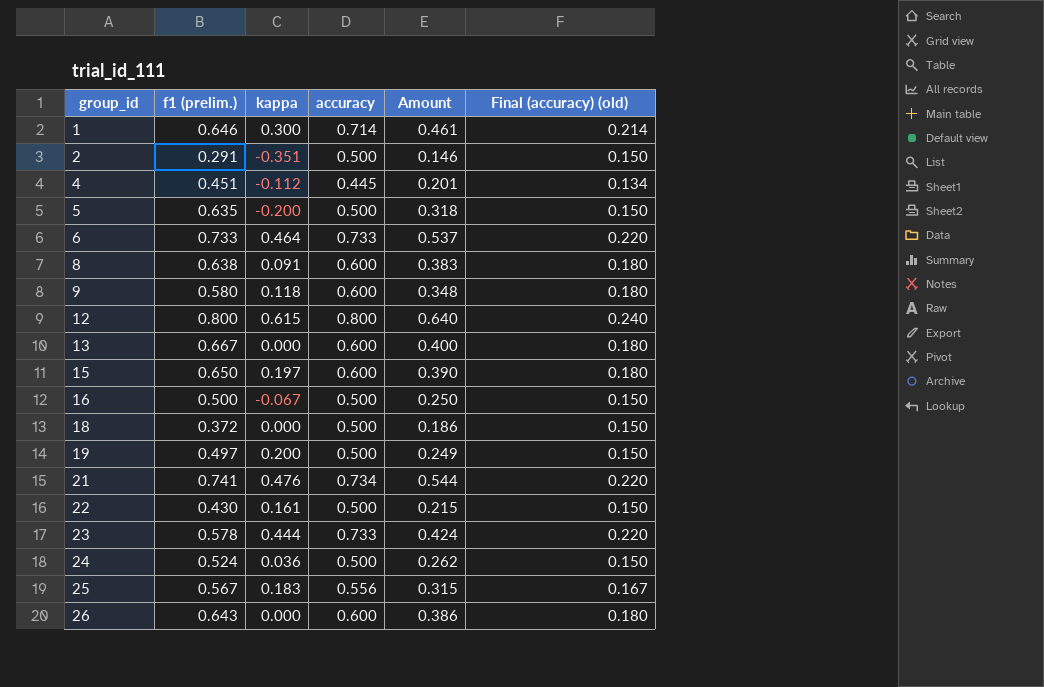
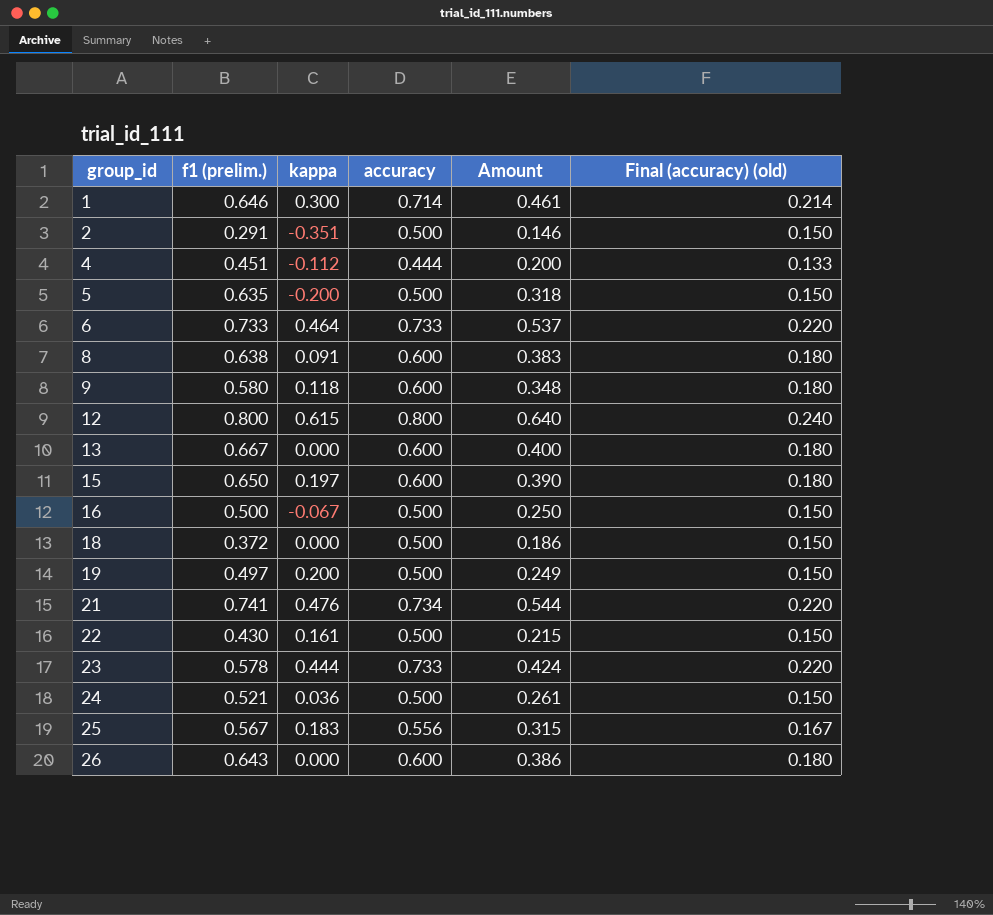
4 | accuracy: 0.445 -> 0.444
4 | Amount: 0.201 -> 0.200
4 | Final (accuracy) (old): 0.134 -> 0.133
24 | f1 (prelim.): 0.524 -> 0.521
24 | Amount: 0.262 -> 0.261

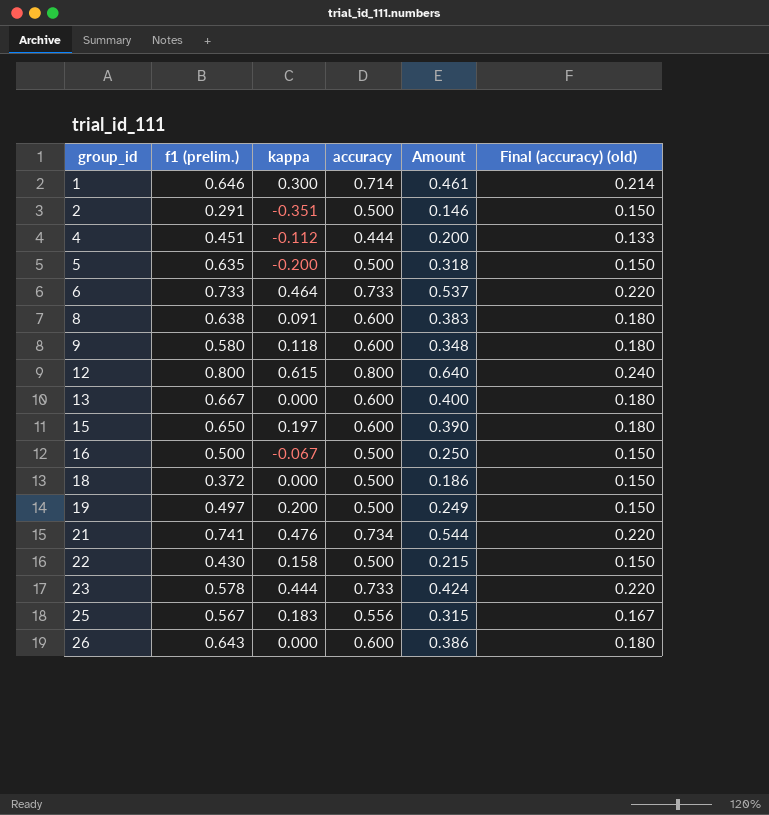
row 24: 0.521 | 0.036 | 0.500 | 0.261 | 0.150 -> none
22 | kappa: 0.161 -> 0.158

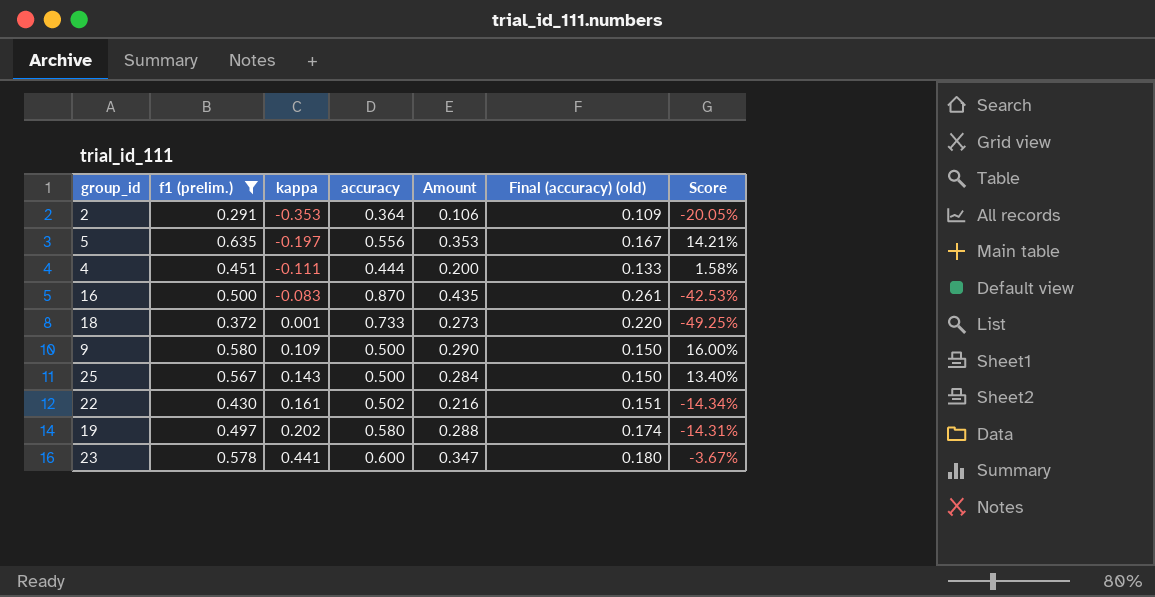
filter: none -> f1 (prelim.) <= 0.635
row order: group_id ascending -> kappa ascending
column Score | formula: none -> ([f1 (prelim.)] - [accuracy]) / [accuracy]
2 | kappa: -0.351 -> -0.353
2 | accuracy: 0.500 -> 0.364
2 | Amount: 0.146 -> 0.106
2 | Final (accuracy) (old): 0.150 -> 0.109
5 | kappa: -0.200 -> -0.197
5 | accuracy: 0.500 -> 0.556
5 | Amount: 0.318 -> 0.353
5 | Final (accuracy) (old): 0.150 -> 0.167
4 | kappa: -0.112 -> -0.111
16 | kappa: -0.067 -> -0.083
16 | accuracy: 0.500 -> 0.870
16 | Amount: 0.250 -> 0.435
16 | Final (accuracy) (old): 0.150 -> 0.261
18 | kappa: 0.000 -> 0.001
18 | accuracy: 0.500 -> 0.733
18 | Amount: 0.186 -> 0.273
18 | Final (accuracy) (old): 0.150 -> 0.220
9 | kappa: 0.118 -> 0.109
9 | accuracy: 0.600 -> 0.500
9 | Amount: 0.348 -> 0.290
9 | Final (accuracy) (old): 0.180 -> 0.150
25 | kappa: 0.183 -> 0.143
25 | accuracy: 0.556 -> 0.500
25 | Amount: 0.315 -> 0.284
25 | Final (accuracy) (old): 0.167 -> 0.150
22 | kappa: 0.158 -> 0.161
22 | accuracy: 0.500 -> 0.502
22 | Amount: 0.215 -> 0.216
22 | Final (accuracy) (old): 0.150 -> 0.151
19 | kappa: 0.200 -> 0.202
19 | accuracy: 0.500 -> 0.580
19 | Amount: 0.249 -> 0.288
19 | Final (accuracy) (old): 0.150 -> 0.174
23 | kappa: 0.444 -> 0.441
23 | accuracy: 0.733 -> 0.600
23 | Amount: 0.424 -> 0.347
23 | Final (accuracy) (old): 0.220 -> 0.180

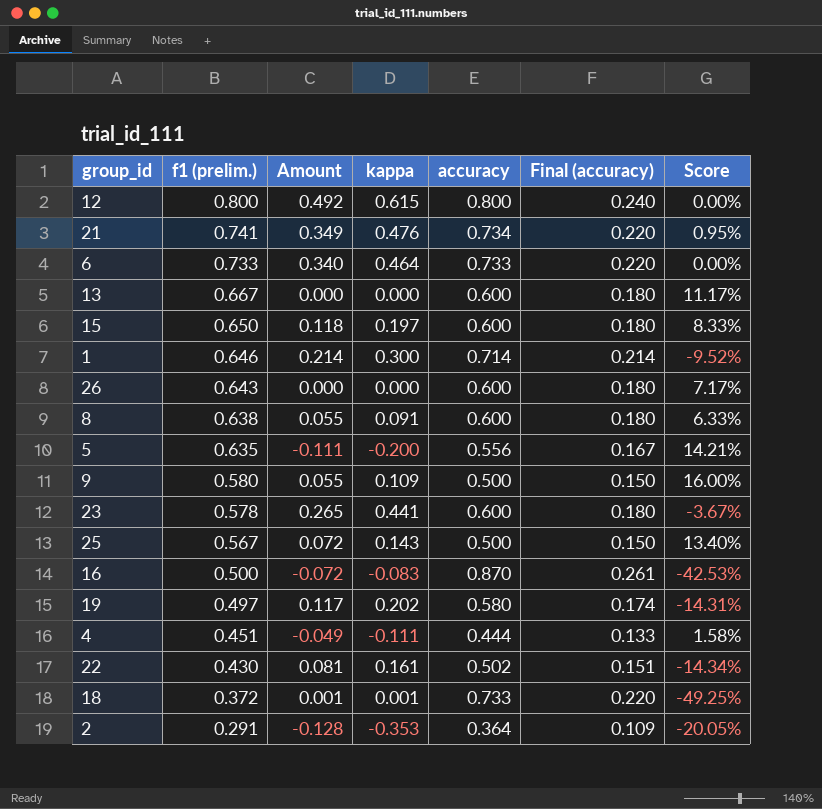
filter: f1 (prelim.) <= 0.635 -> none
row order: kappa ascending -> f1 (prelim.) descending
column Amount | formula: [f1 (prelim.)] * [accuracy] -> [kappa] * [accuracy]
column Amount | position: 5 -> 3
column name: Final (accuracy) (old) -> Final (accuracy)
5 | kappa: -0.197 -> -0.200

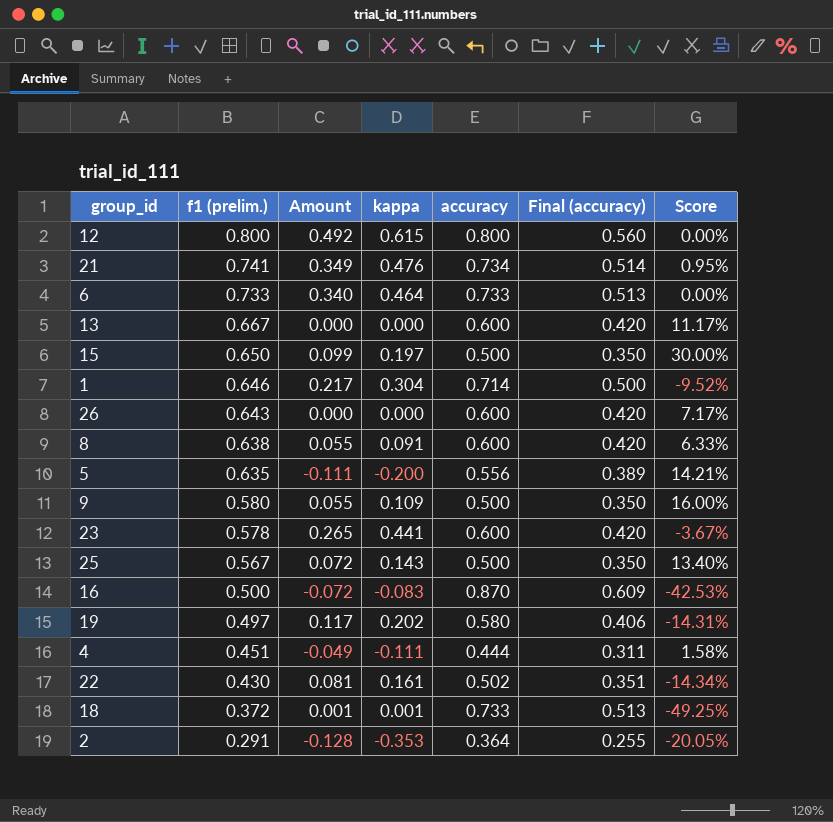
column Final (accuracy) | formula: [accuracy] * 0.3 -> [accuracy] * 0.7
15 | Amount: 0.118 -> 0.099
15 | accuracy: 0.600 -> 0.500
15 | Score: 8.33% -> 30.00%
1 | Amount: 0.214 -> 0.217
1 | kappa: 0.300 -> 0.304

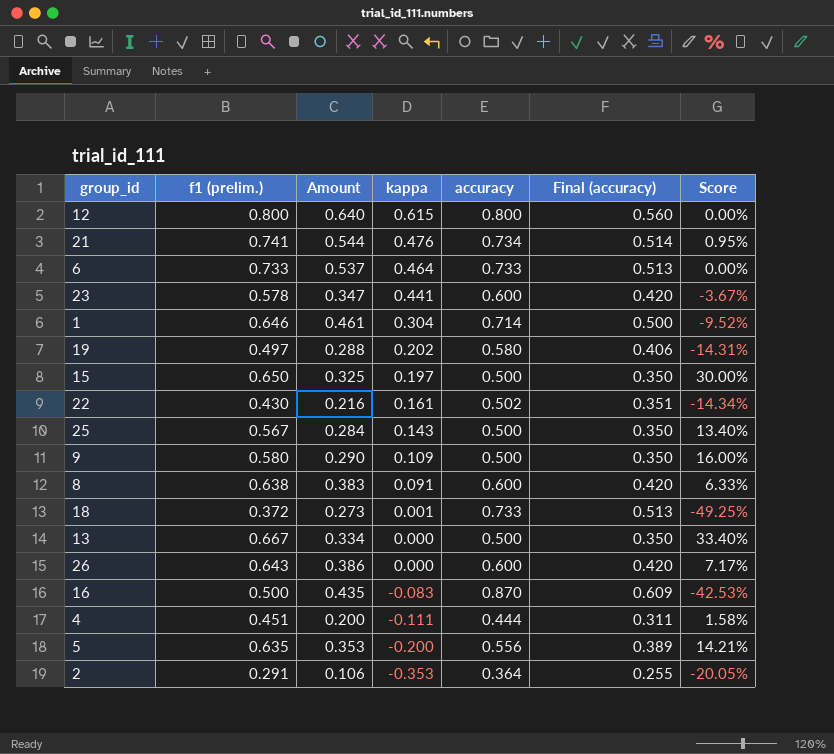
row order: f1 (prelim.) descending -> kappa descending
column Amount | formula: [kappa] * [accuracy] -> [f1 (prelim.)] * [accuracy]
13 | accuracy: 0.600 -> 0.500
13 | Final (accuracy): 0.420 -> 0.350
13 | Score: 11.17% -> 33.40%

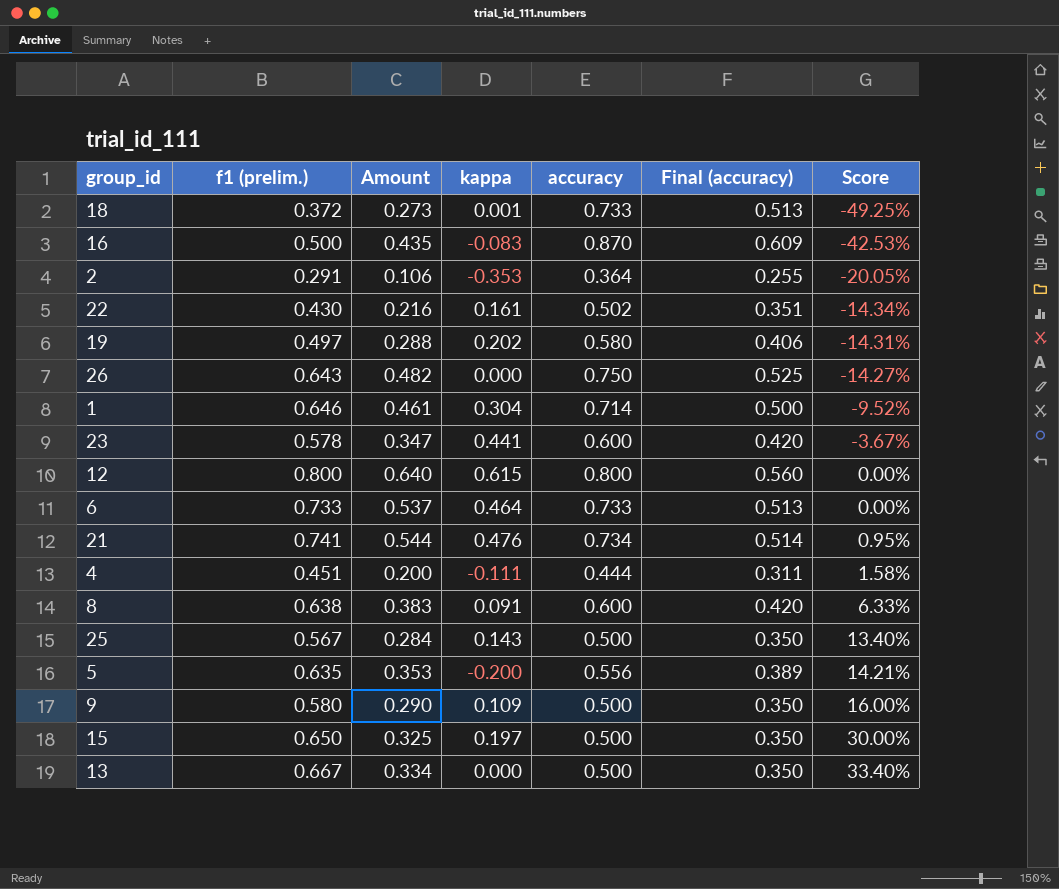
row order: kappa descending -> Score ascending
26 | Amount: 0.386 -> 0.482
26 | accuracy: 0.600 -> 0.750
26 | Final (accuracy): 0.420 -> 0.525
26 | Score: 7.17% -> -14.27%

